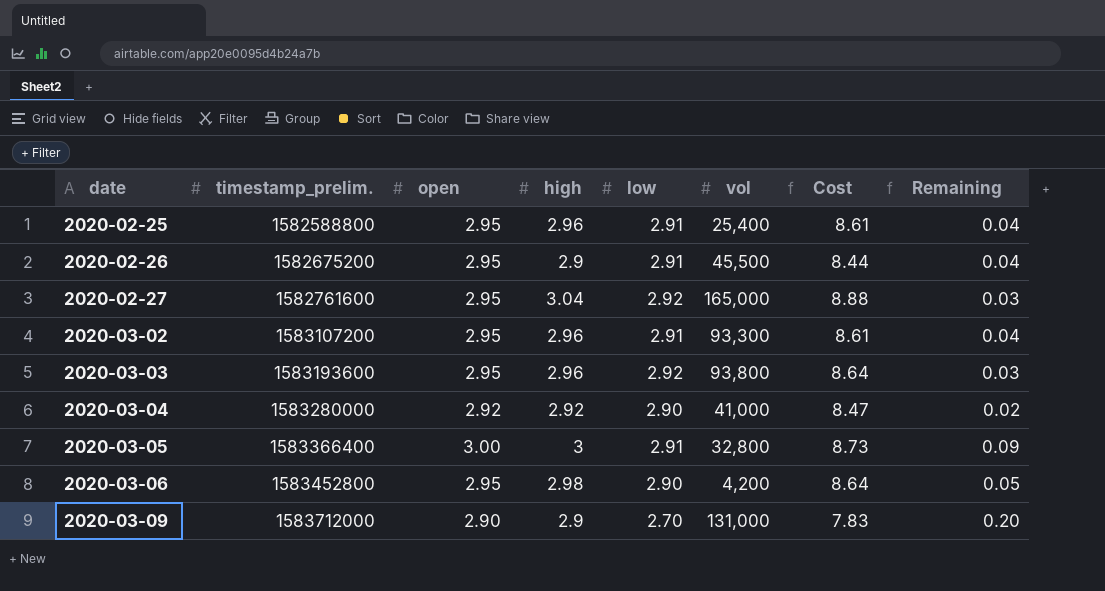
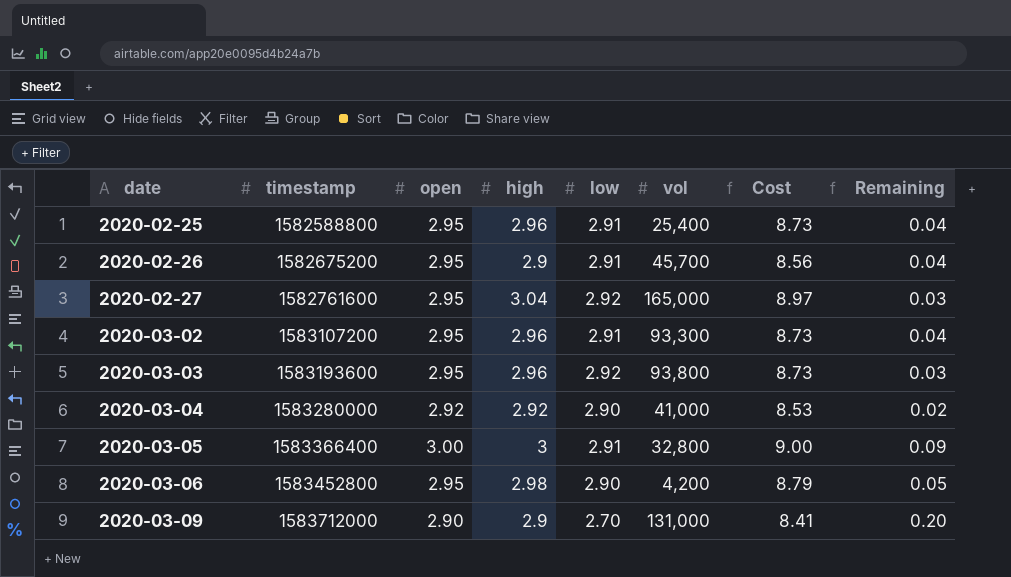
column name: timestamp_prelim. -> timestamp
column Cost | formula: [high] * [low] -> [open] * [high]
2020-02-26 | vol: 45,500 -> 45,700

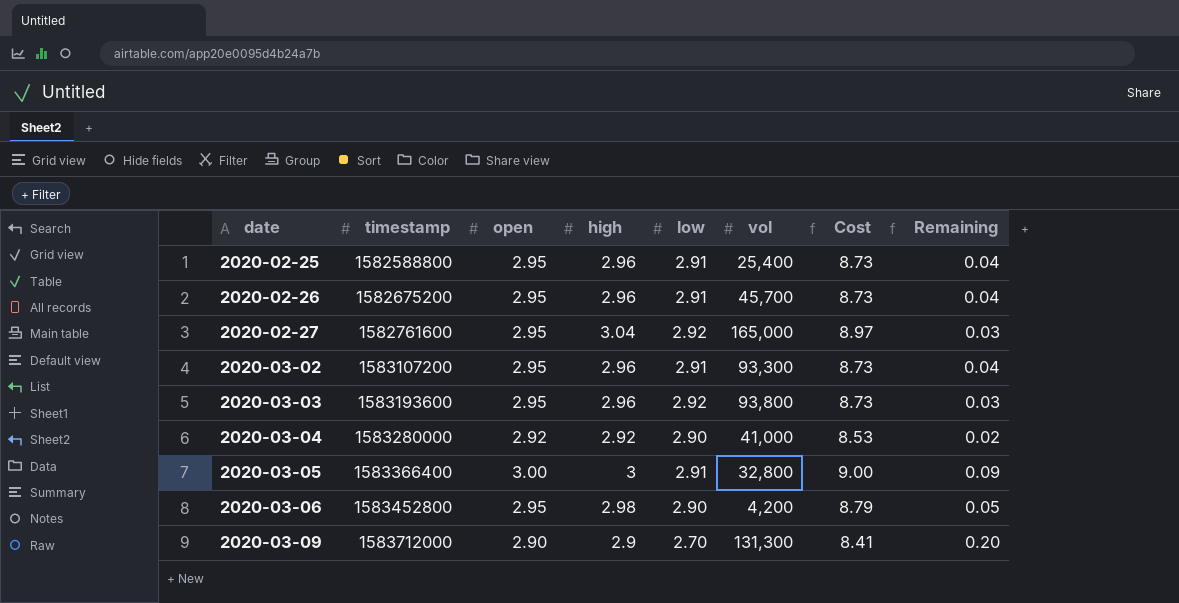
2020-02-26 | high: 2.9 -> 2.96
2020-02-26 | Cost: 8.56 -> 8.73
2020-03-09 | vol: 131,000 -> 131,300

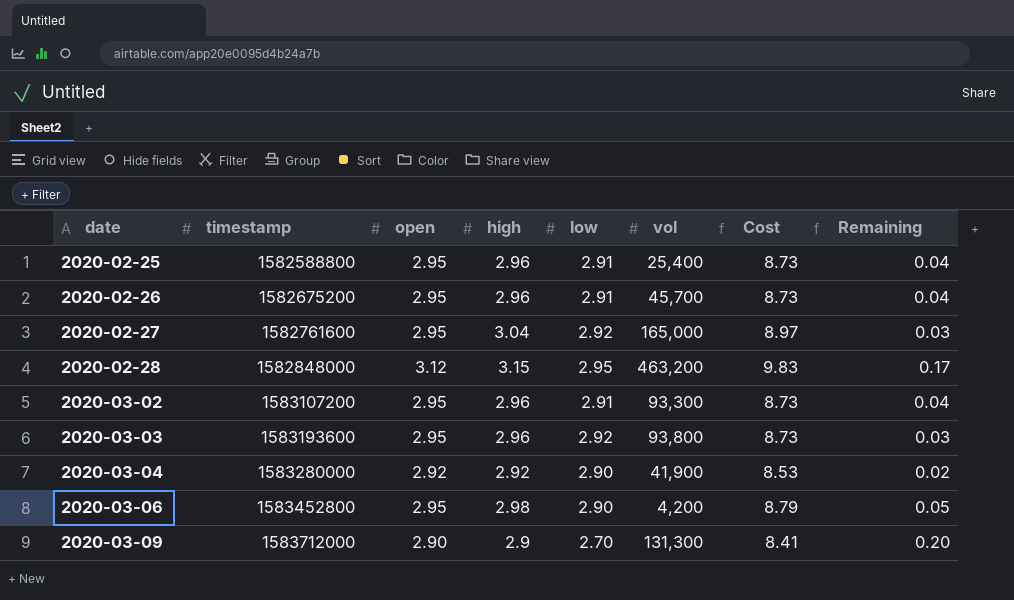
row 2020-03-05: 1583366400 | 3.00 | 3 | 2.91 | 32,800 | 9.00 | 0.09 -> none
row 2020-02-28: none -> 1582848000 | 3.12 | 3.15 | 2.95 | 463,200 | 9.83 | 0.17
2020-03-04 | vol: 41,000 -> 41,900

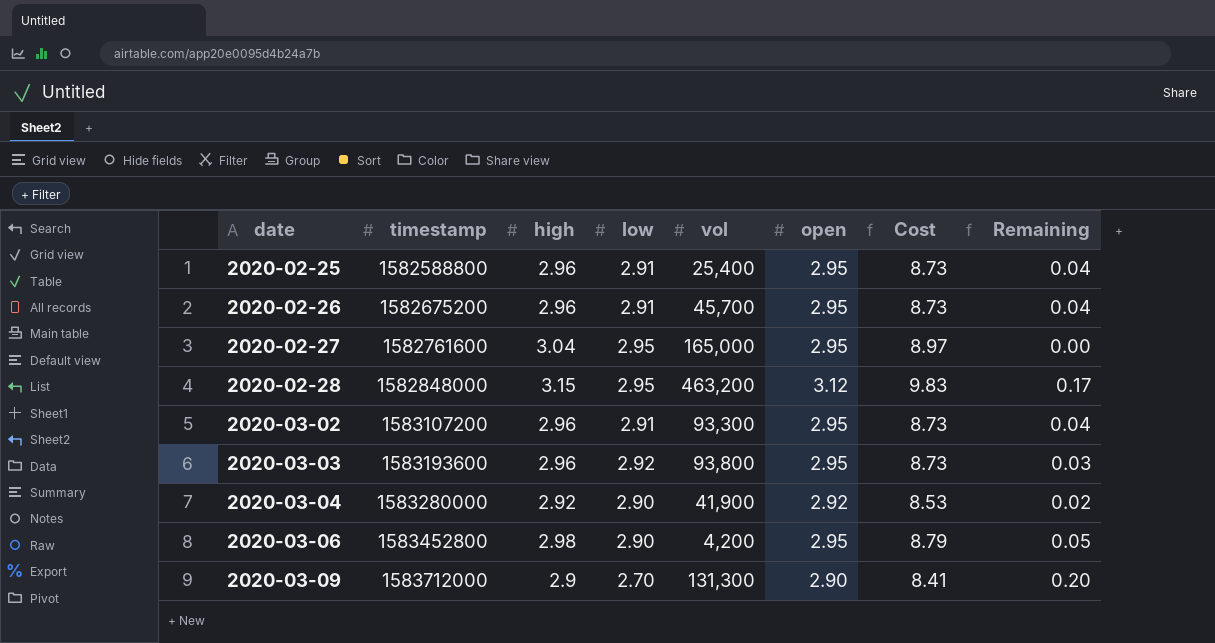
column open | position: 3 -> 6
2020-02-27 | low: 2.92 -> 2.95
2020-02-27 | Remaining: 0.03 -> 0.00

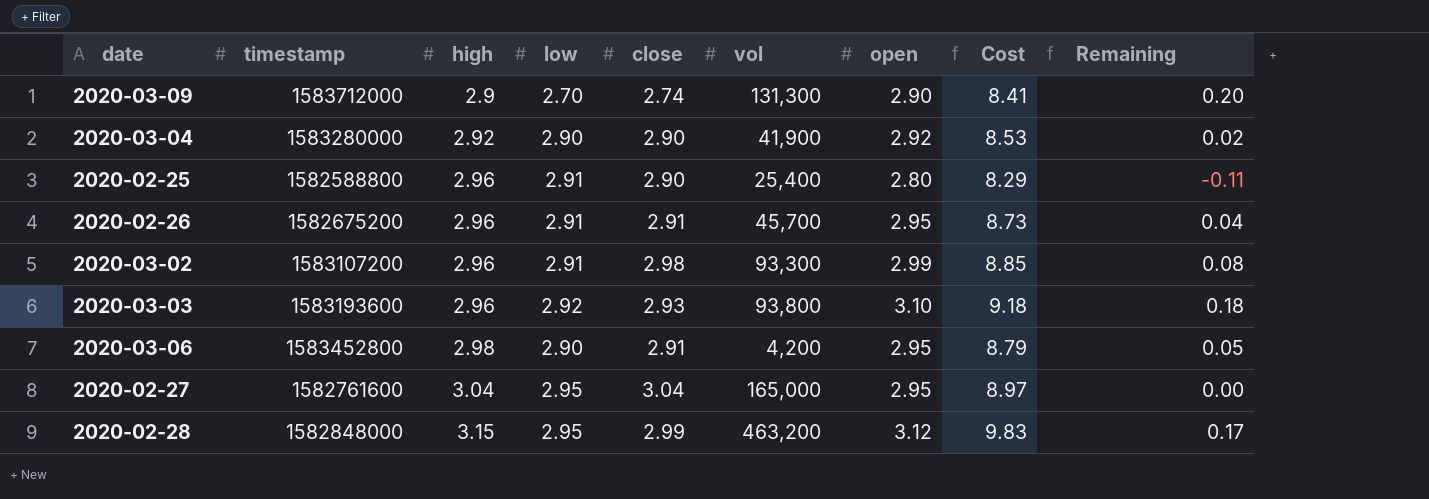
row order: date ascending -> high ascending
column close | position: none -> 5
2020-02-25 | open: 2.95 -> 2.80
2020-02-25 | Cost: 8.73 -> 8.29
2020-02-25 | Remaining: 0.04 -> -0.11
2020-03-02 | open: 2.95 -> 2.99
2020-03-02 | Cost: 8.73 -> 8.85
2020-03-02 | Remaining: 0.04 -> 0.08
2020-03-03 | open: 2.95 -> 3.10
2020-03-03 | Cost: 8.73 -> 9.18
2020-03-03 | Remaining: 0.03 -> 0.18

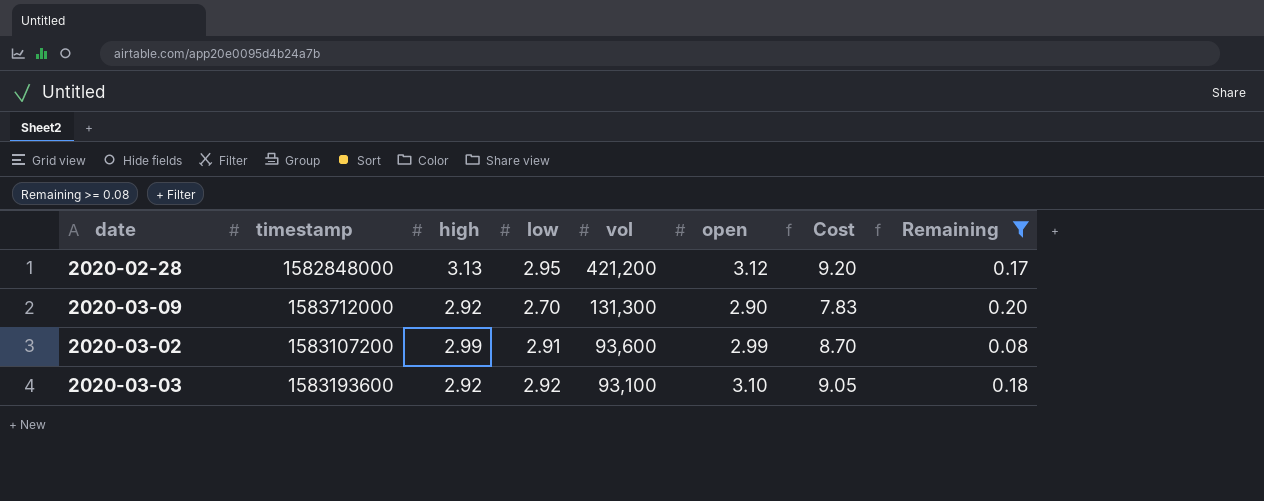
filter: none -> Remaining >= 0.08
row order: high ascending -> vol descending
column close | position: 5 -> none
column Cost | formula: [high] * [open] -> [low] * [open]
2020-02-28 | high: 3.15 -> 3.13
2020-02-28 | vol: 463,200 -> 421,200
2020-03-09 | high: 2.9 -> 2.92
2020-03-02 | high: 2.96 -> 2.99
2020-03-02 | vol: 93,300 -> 93,600
2020-03-03 | high: 2.96 -> 2.92
2020-03-03 | vol: 93,800 -> 93,100

